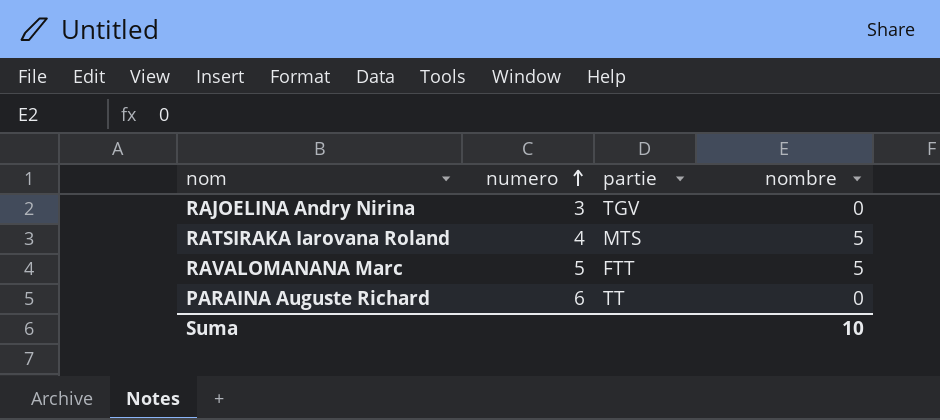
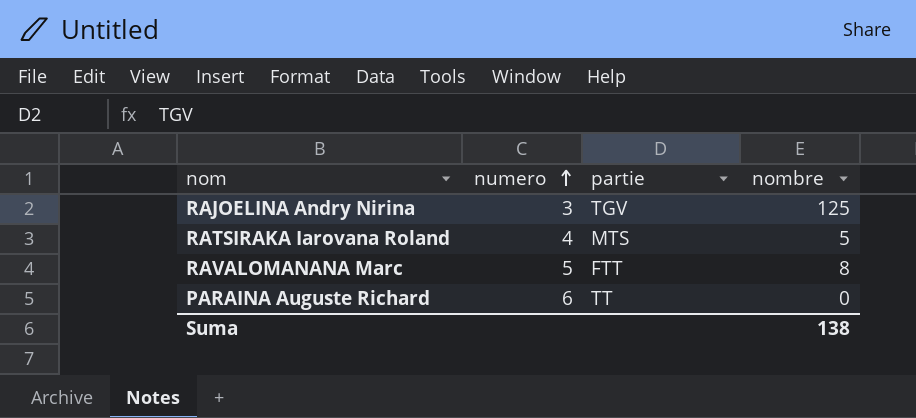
RAJOELINA Andry Nirina | nombre: 0 -> 125
RAVALOMANANA Marc | nombre: 5 -> 8
Suma | nombre: 10 -> 138

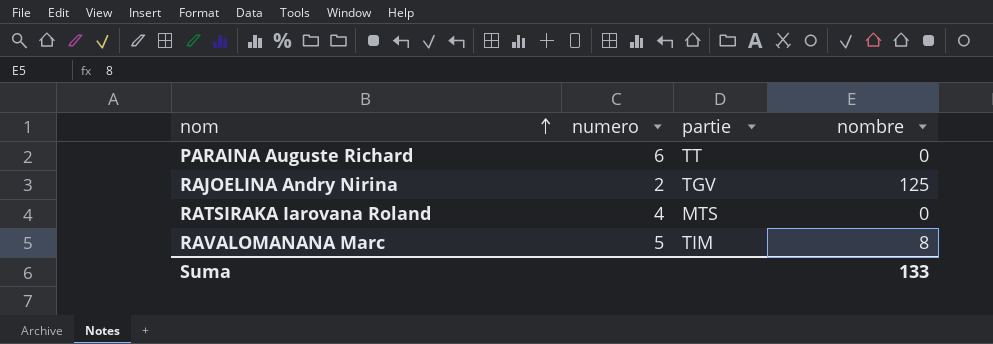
row order: numero ascending -> nom ascending
RAJOELINA Andry Nirina | numero: 3 -> 2
RATSIRAKA Iarovana Roland | nombre: 5 -> 0
RAVALOMANANA Marc | partie: FTT -> TIM
Suma | nombre: 138 -> 133

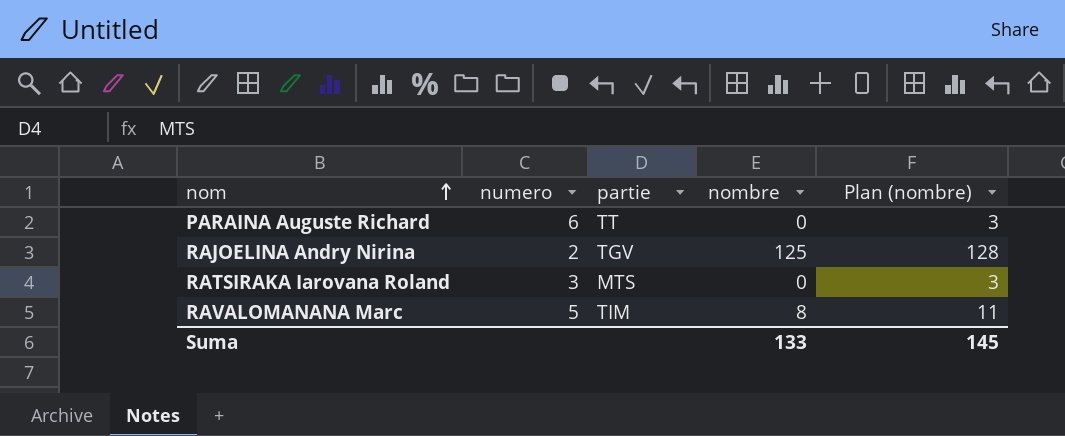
column Plan (nombre) | formula: none -> [nombre] + 3
RATSIRAKA Iarovana Roland | numero: 4 -> 3

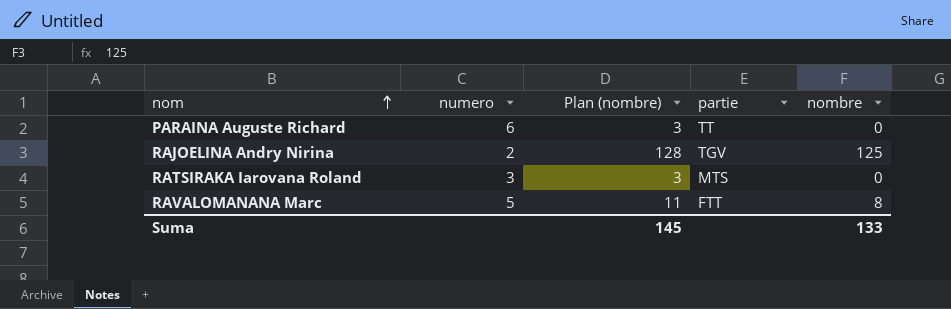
column Plan (nombre) | position: 5 -> 3
RAVALOMANANA Marc | partie: TIM -> FTT

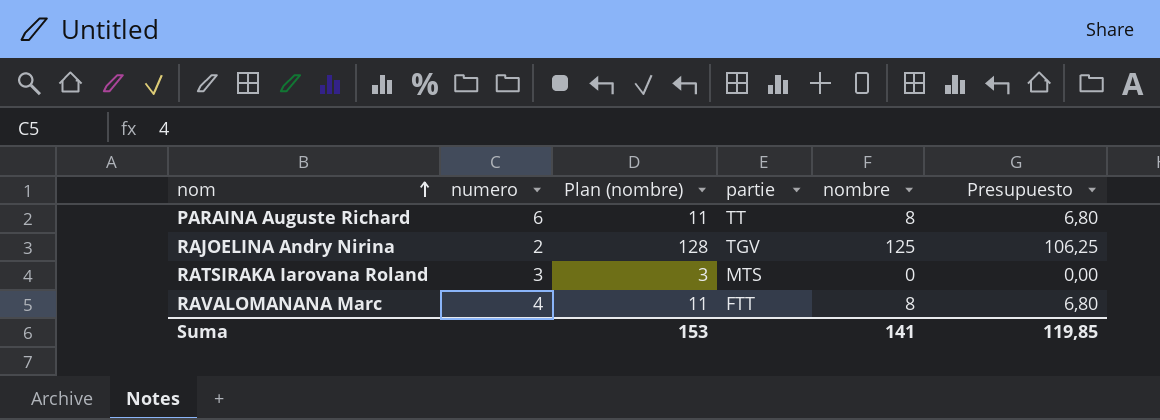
column Presupuesto | formula: none -> [nombre] * 0,85
PARAINA Auguste Richard | Plan (nombre): 3 -> 11
PARAINA Auguste Richard | nombre: 0 -> 8
RAVALOMANANA Marc | numero: 5 -> 4
Suma | Plan (nombre): 145 -> 153
Suma | nombre: 133 -> 141

